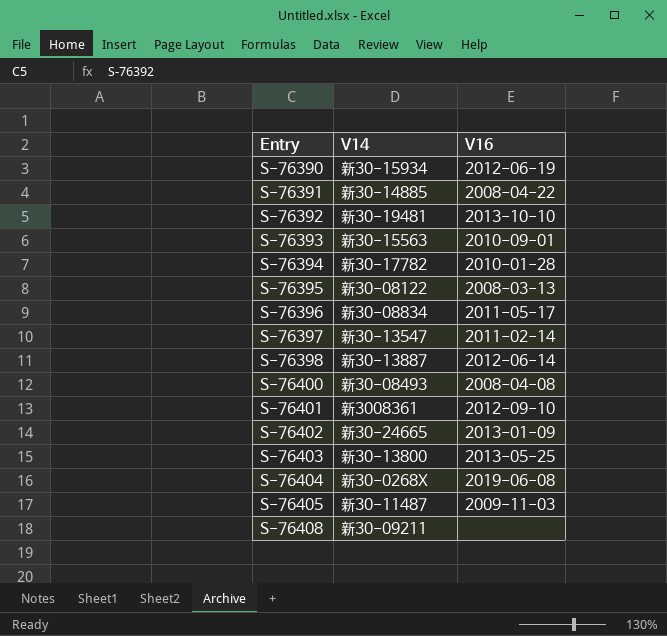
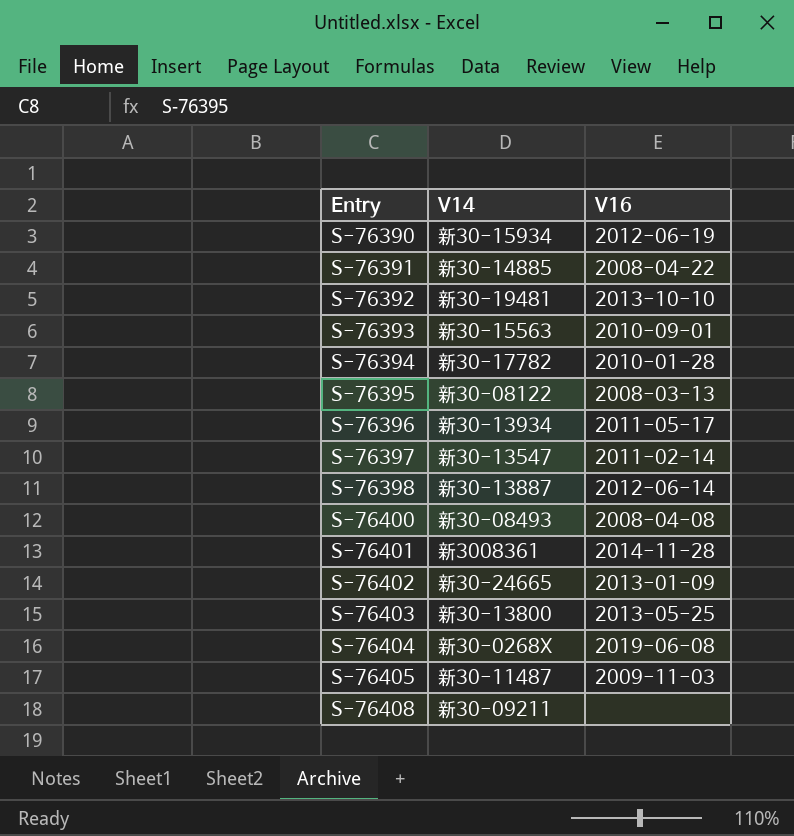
S-76396 | V14: 新30-08834 -> 新30-13934
S-76401 | V16: 2012-09-10 -> 2014-11-28

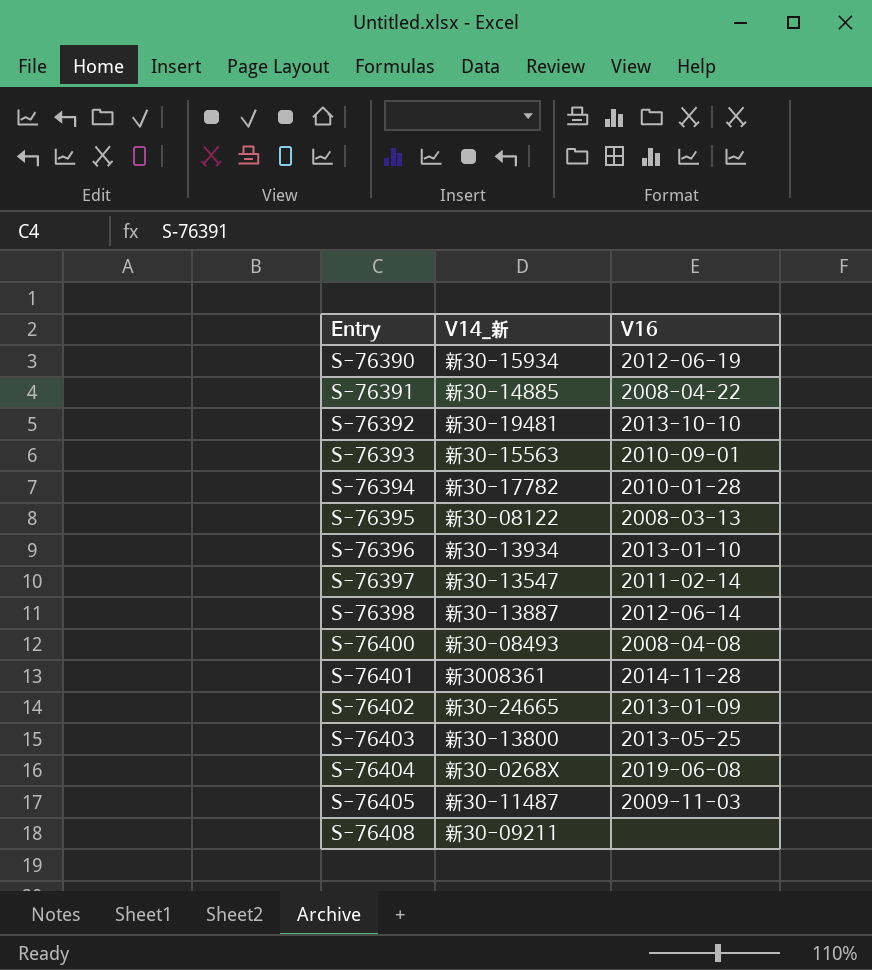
column name: V14 -> V14_新
S-76396 | V16: 2011-05-17 -> 2013-01-10

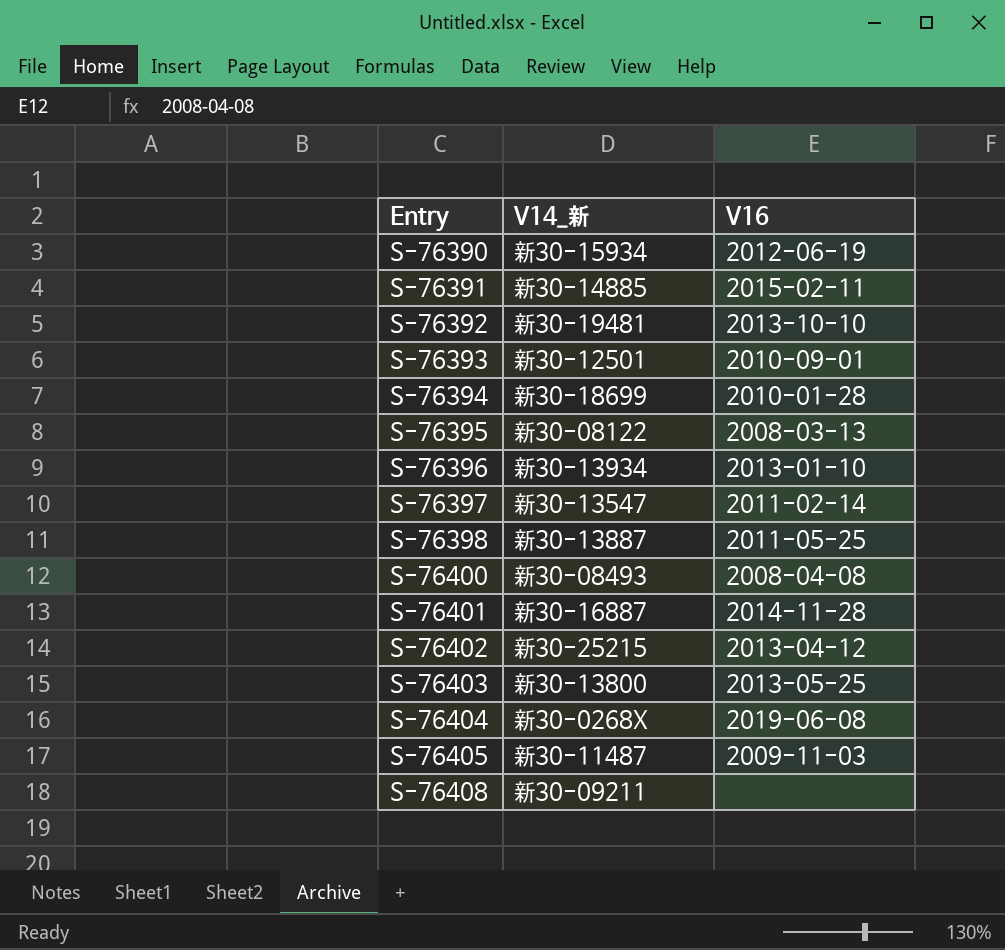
S-76391 | V16: 2008-04-22 -> 2015-02-11
S-76393 | V14_新: 新30-15563 -> 新30-12501
S-76394 | V14_新: 新30-17782 -> 新30-18699
S-76398 | V16: 2012-06-14 -> 2011-05-25
S-76401 | V14_新: 新3008361 -> 新30-16887
S-76402 | V14_新: 新30-24665 -> 新30-25215
S-76402 | V16: 2013-01-09 -> 2013-04-12

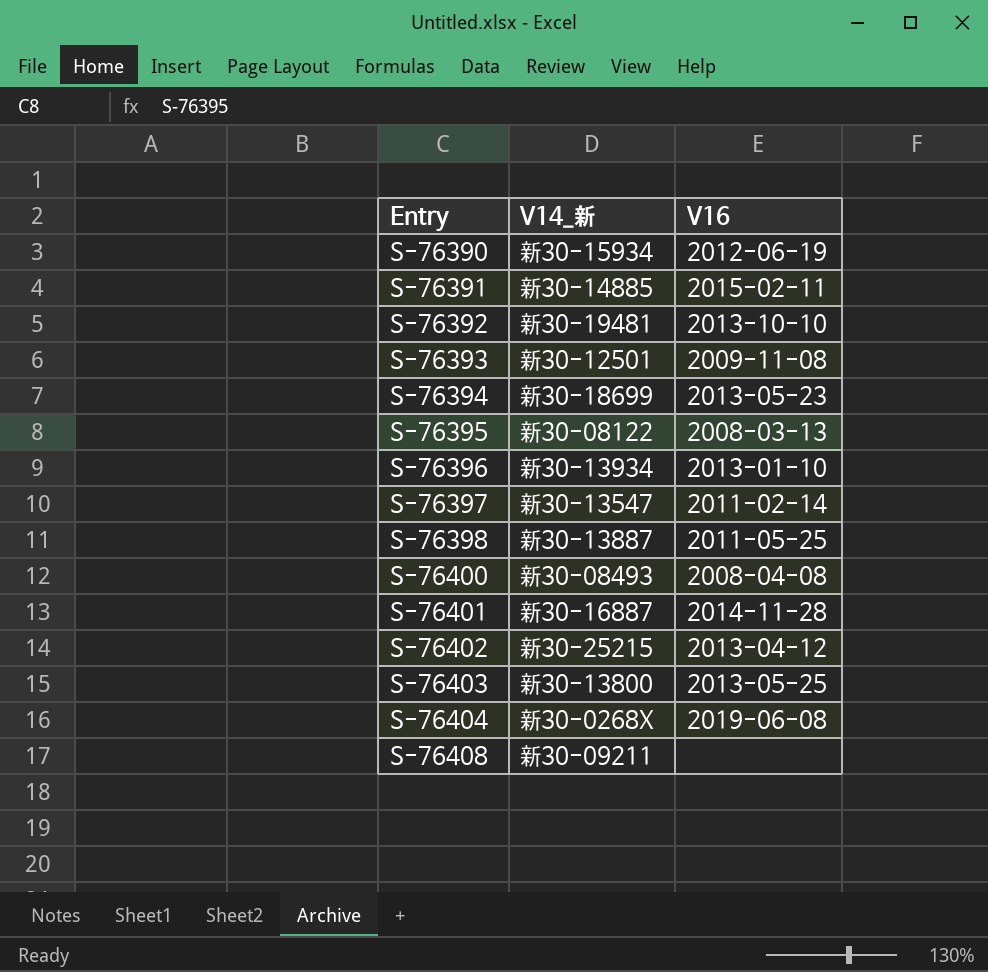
row S-76405: 新30-11487 | 2009-11-03 -> none
S-76393 | V16: 2010-09-01 -> 2009-11-08
S-76394 | V16: 2010-01-28 -> 2013-05-23

